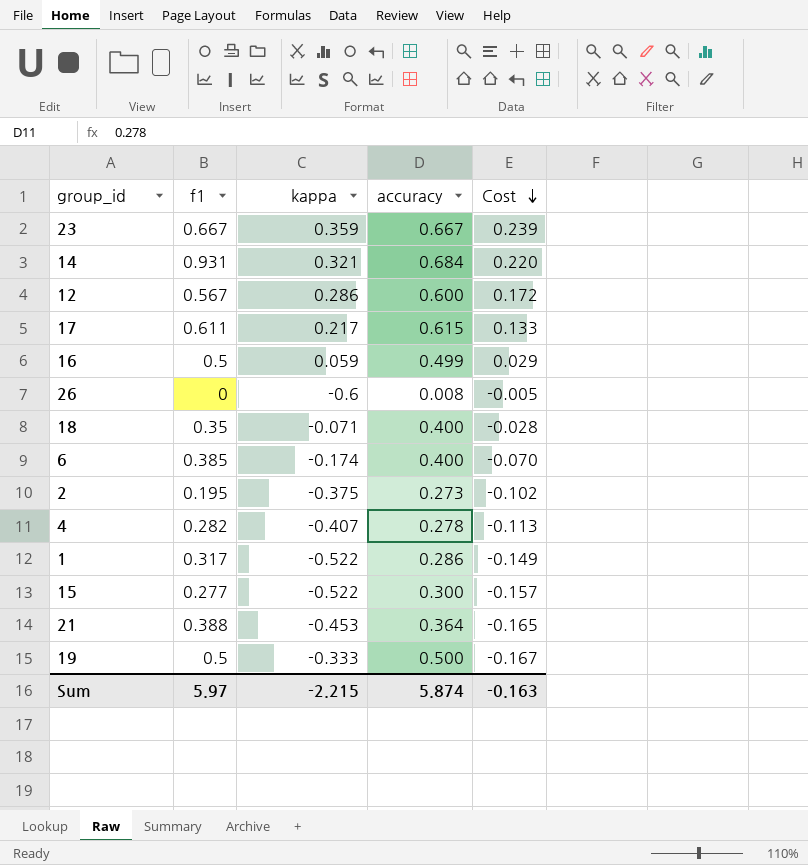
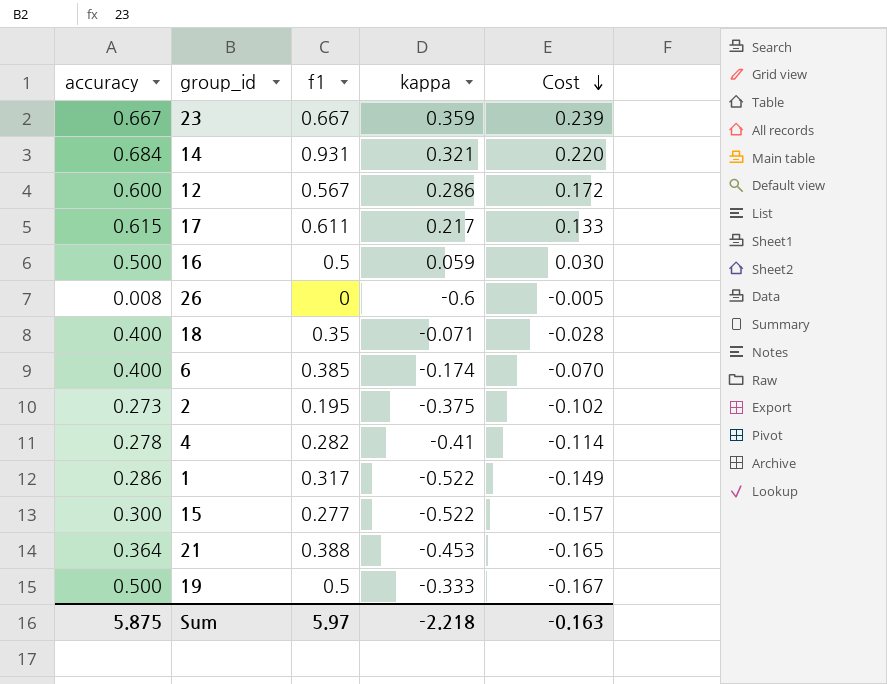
column accuracy | position: 4 -> 1
16 | accuracy: 0.499 -> 0.500
16 | Cost: 0.029 -> 0.030
4 | kappa: -0.407 -> -0.41
4 | Cost: -0.113 -> -0.114
Sum | accuracy: 5.874 -> 5.875
Sum | kappa: -2.215 -> -2.218

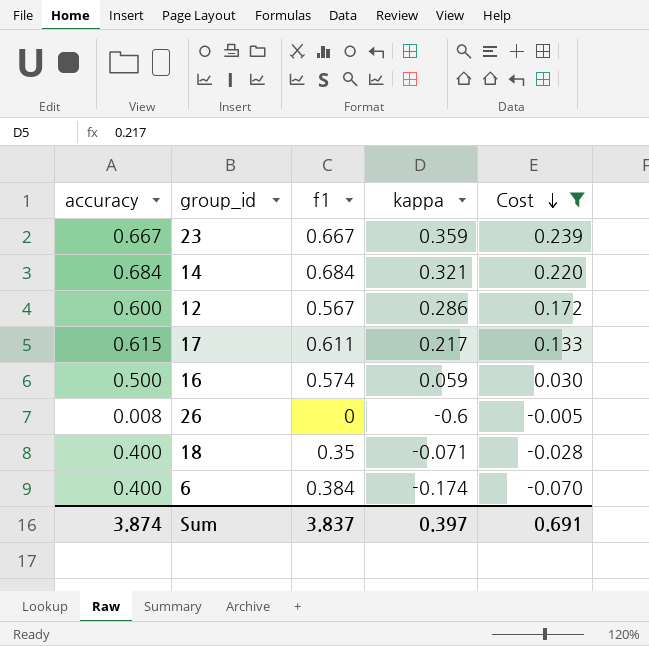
filter: none -> Cost >= -0.070
14 | f1: 0.931 -> 0.684
16 | f1: 0.5 -> 0.574
6 | f1: 0.385 -> 0.384
Sum | accuracy: 5.875 -> 3.874
Sum | f1: 5.97 -> 3.837
Sum | kappa: -2.218 -> 0.397
Sum | Cost: -0.163 -> 0.691

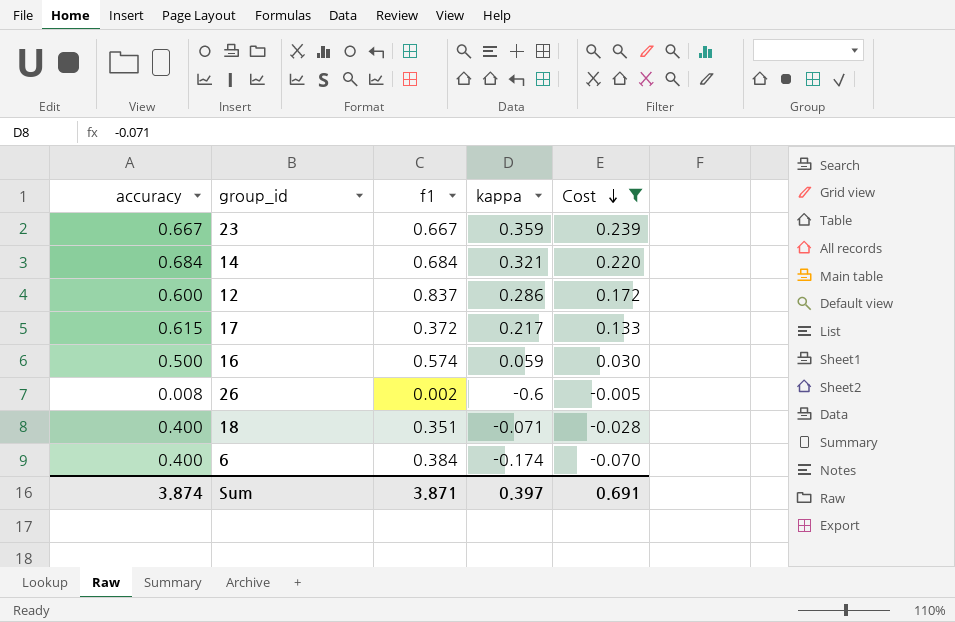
12 | f1: 0.567 -> 0.837
17 | f1: 0.611 -> 0.372
26 | f1: 0 -> 0.002
18 | f1: 0.35 -> 0.351
Sum | f1: 3.837 -> 3.871

